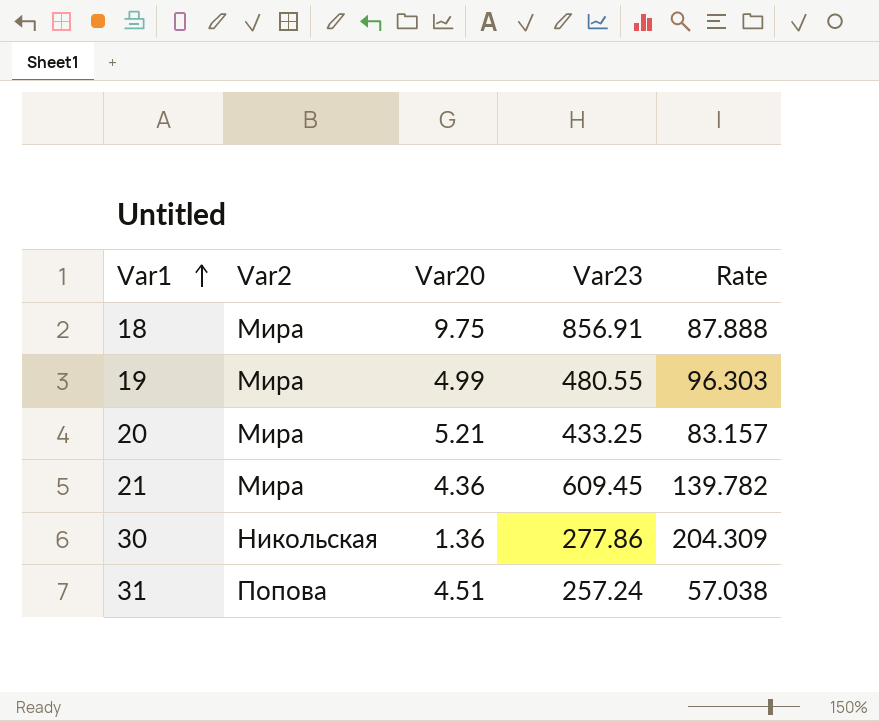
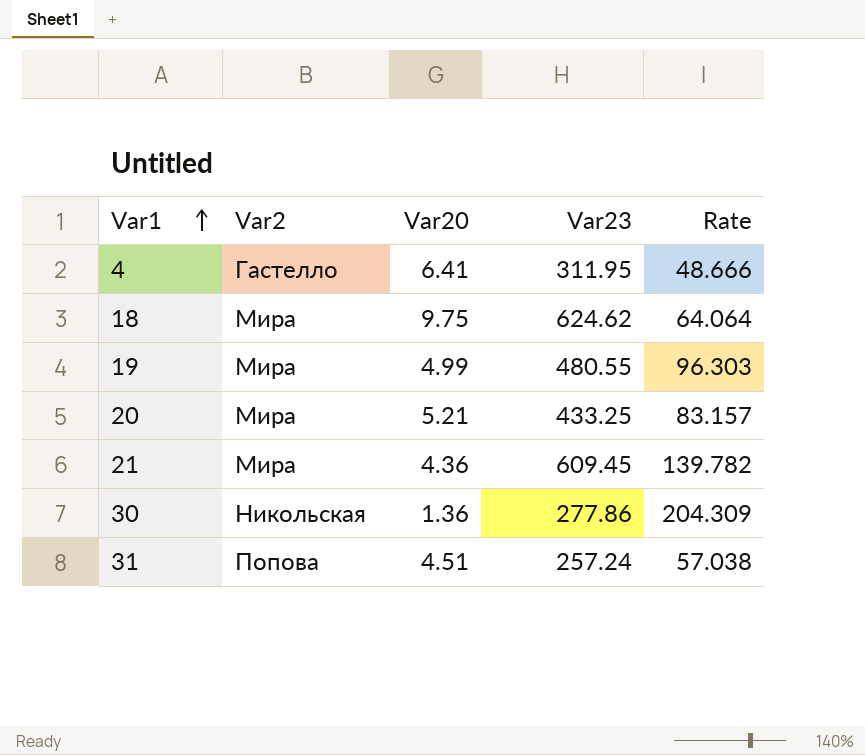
row 4: none -> Гастелло | 6.41 | 311.95 | 48.666
18 | Var23: 856.91 -> 624.62
18 | Rate: 87.888 -> 64.064

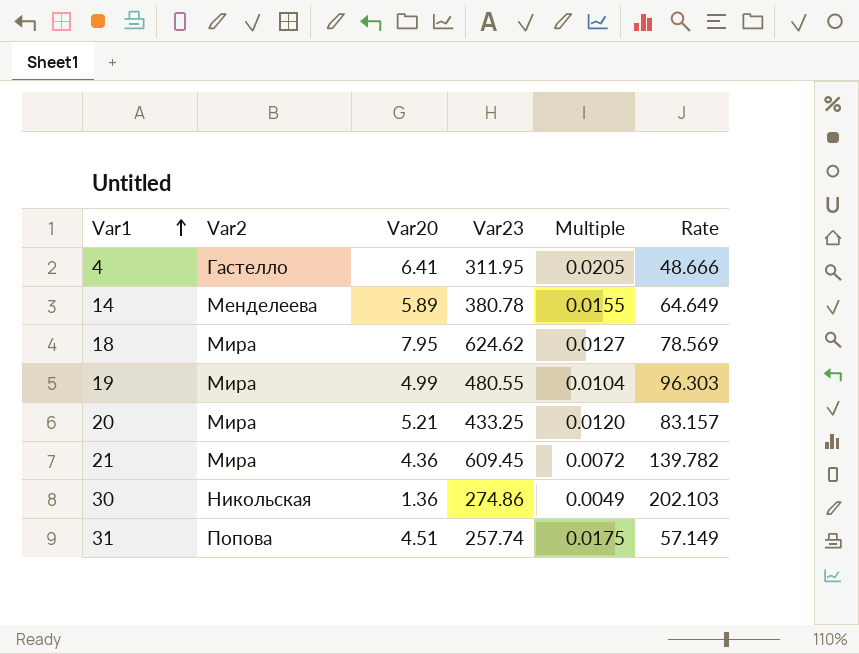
column Multiple | formula: none -> [Var20] / [Var23]
row 14: none -> Менделеева | 5.89 | 380.78 | 0.0155 | 64.649
18 | Var20: 9.75 -> 7.95
18 | Rate: 64.064 -> 78.569
30 | Var23: 277.86 -> 274.86
30 | Rate: 204.309 -> 202.103
31 | Var23: 257.24 -> 257.74
31 | Rate: 57.038 -> 57.149

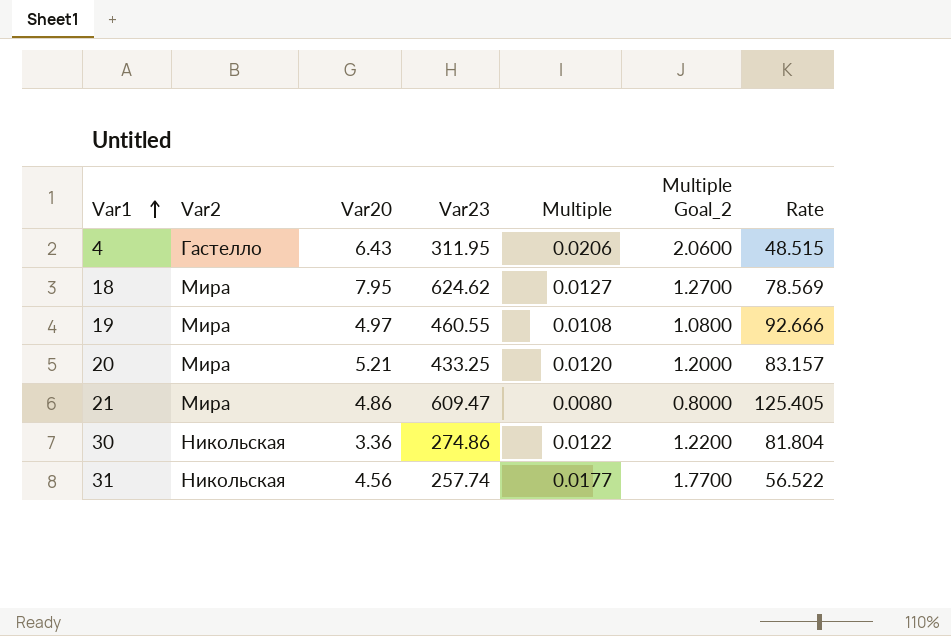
column Multiple Goal_2 | formula: none -> [Multiple] * 100
row 14: Менделеева | 5.89 | 380.78 | 0.0155 | 64.649 -> none
4 | Var20: 6.41 -> 6.43
4 | Multiple: 0.0205 -> 0.0206
4 | Rate: 48.666 -> 48.515
19 | Var20: 4.99 -> 4.97
19 | Var23: 480.55 -> 460.55
19 | Multiple: 0.0104 -> 0.0108
19 | Rate: 96.303 -> 92.666
21 | Var20: 4.36 -> 4.86
21 | Var23: 609.45 -> 609.47
21 | Multiple: 0.0072 -> 0.0080
21 | Rate: 139.782 -> 125.405
30 | Var20: 1.36 -> 3.36
30 | Multiple: 0.0049 -> 0.0122
30 | Rate: 202.103 -> 81.804
31 | Var2: Попова -> Никольская
31 | Var20: 4.51 -> 4.56
31 | Multiple: 0.0175 -> 0.0177
31 | Rate: 57.149 -> 56.522

